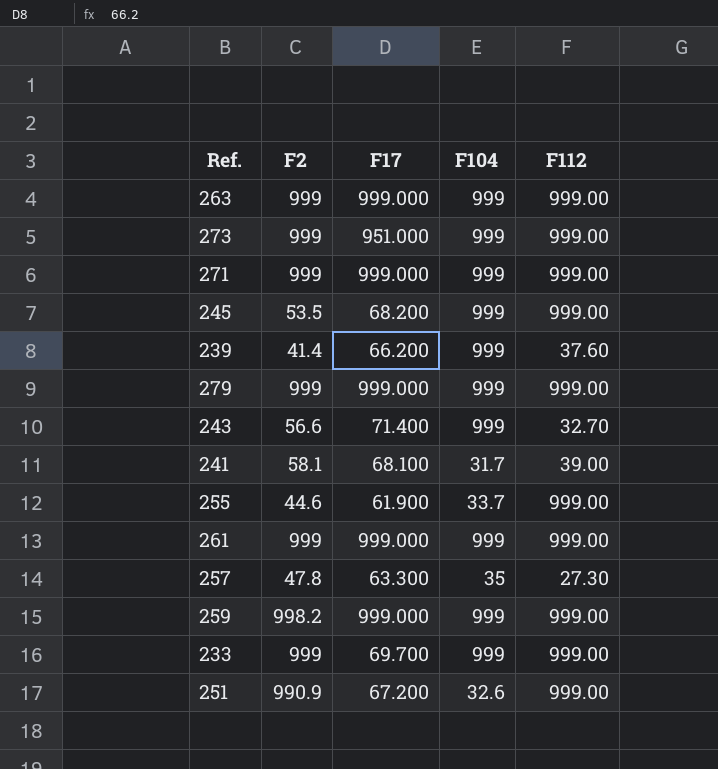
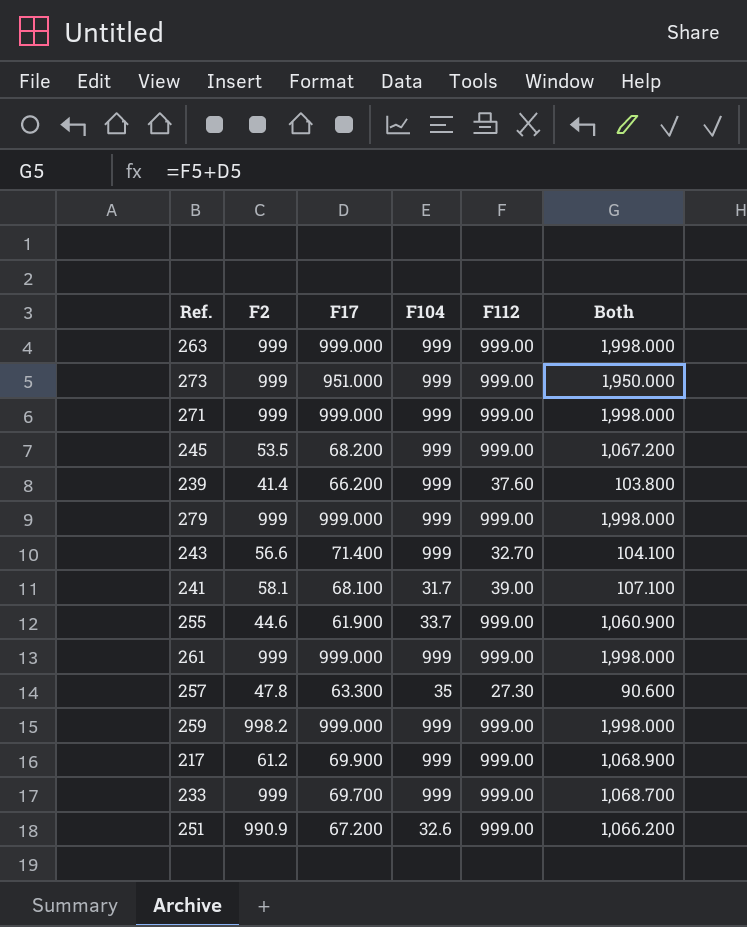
column Both | formula: none -> [F17] + [F112]
row 217: none -> 61.2 | 69.900 | 999 | 999.00 | 1,068.900

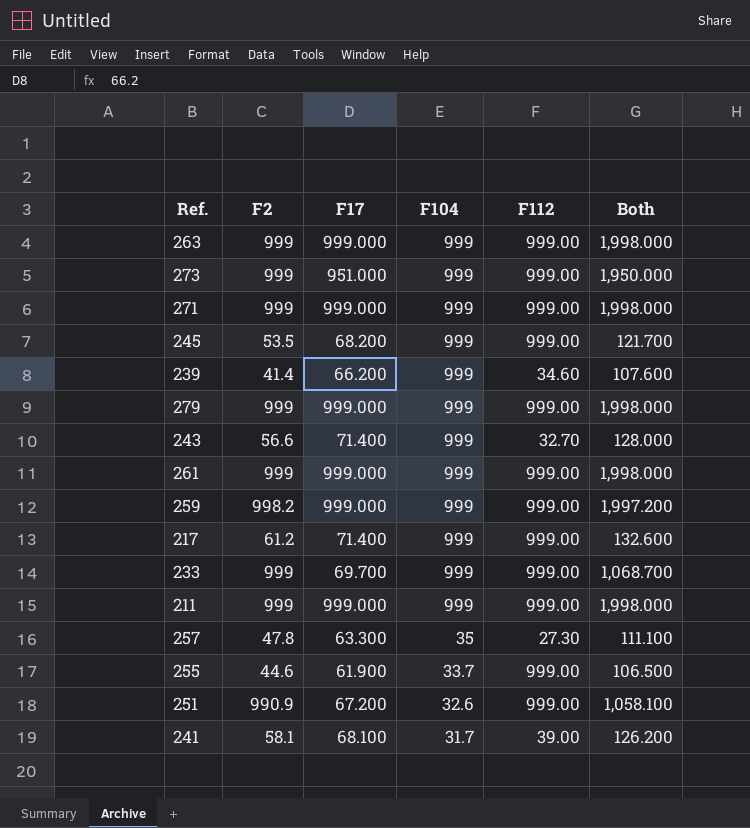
row order: none -> F104 descending
column Both | formula: [F17] + [F112] -> [F2] + [F17]
239 | F112: 37.60 -> 34.60
217 | F17: 69.900 -> 71.400
row 211: none -> 999 | 999.000 | 999 | 999.00 | 1,998.000

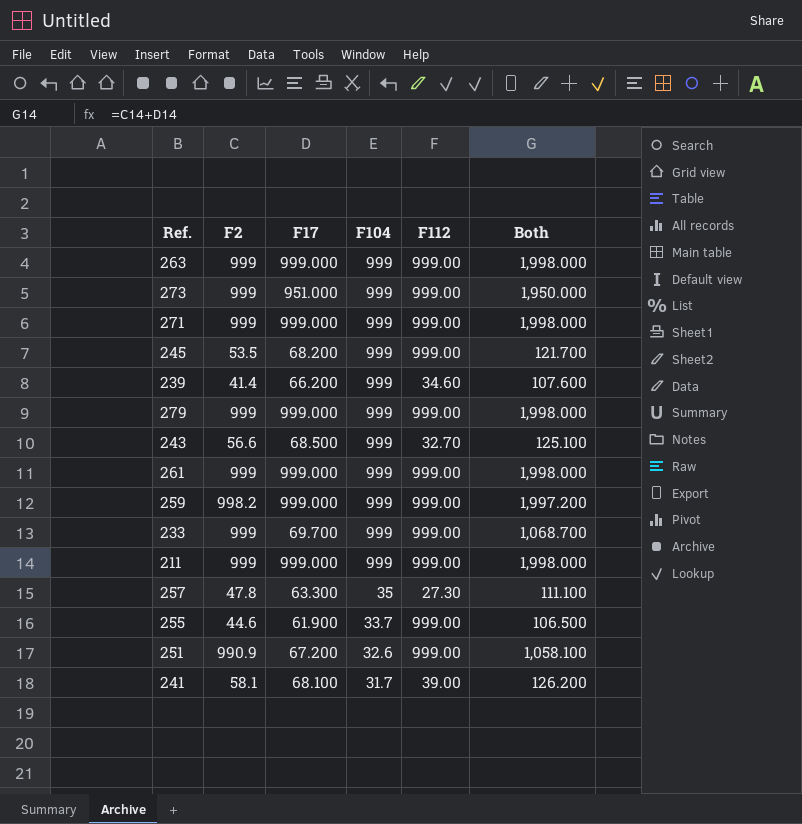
row 217: 61.2 | 71.400 | 999 | 999.00 | 132.600 -> none
243 | F17: 71.400 -> 68.500
243 | Both: 128.000 -> 125.100

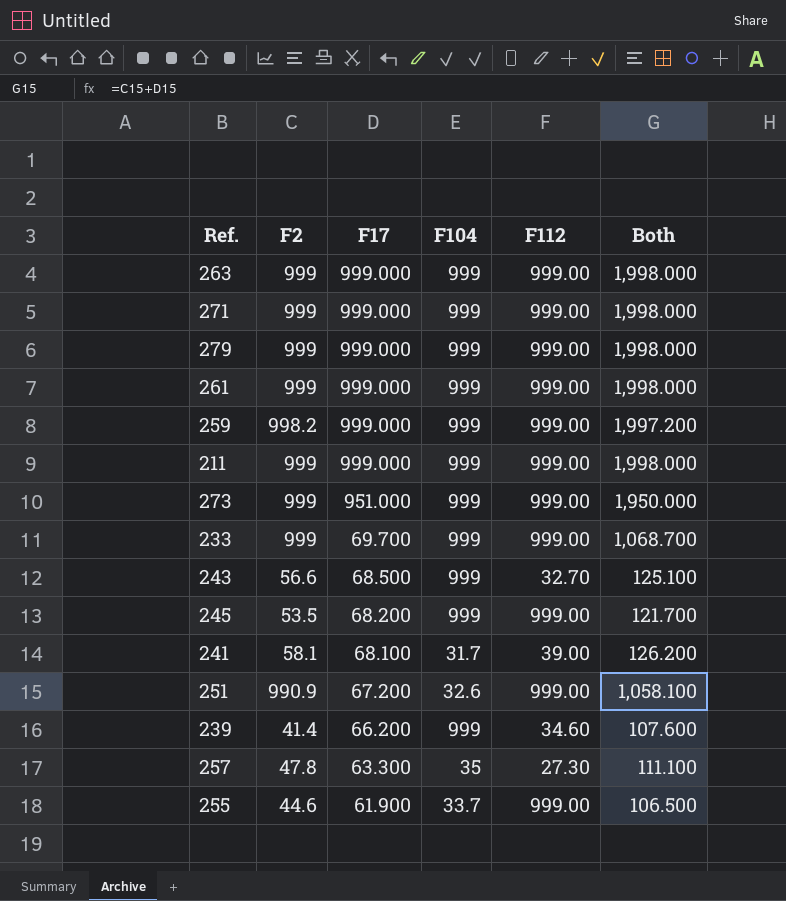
row order: F104 descending -> F17 descending

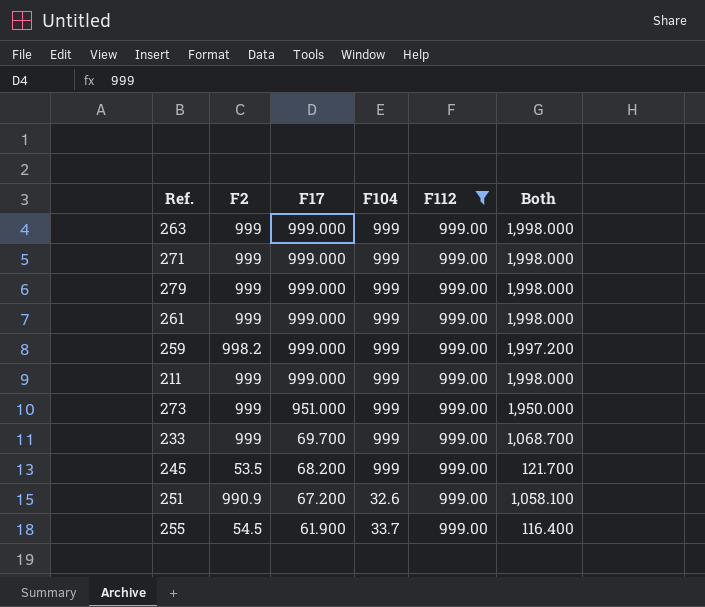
filter: none -> F112 = 999.00
255 | F2: 44.6 -> 54.5
255 | Both: 106.500 -> 116.400

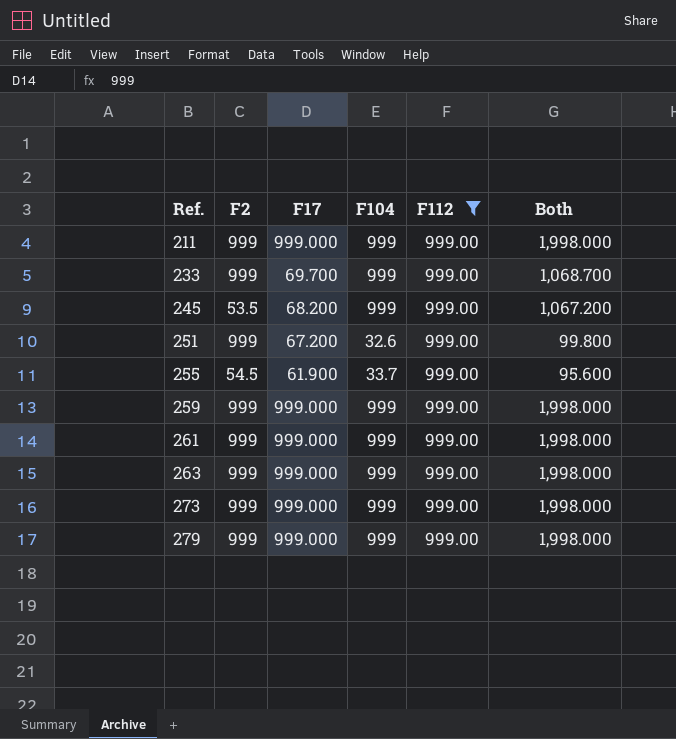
row order: F17 descending -> Ref. ascending
column Both | formula: [F2] + [F17] -> [F17] + [F104]
row 271: 999 | 999.000 | 999 | 999.00 | 1,998.000 -> none
251 | F2: 990.9 -> 999
259 | F2: 998.2 -> 999
273 | F17: 951.000 -> 999.000

